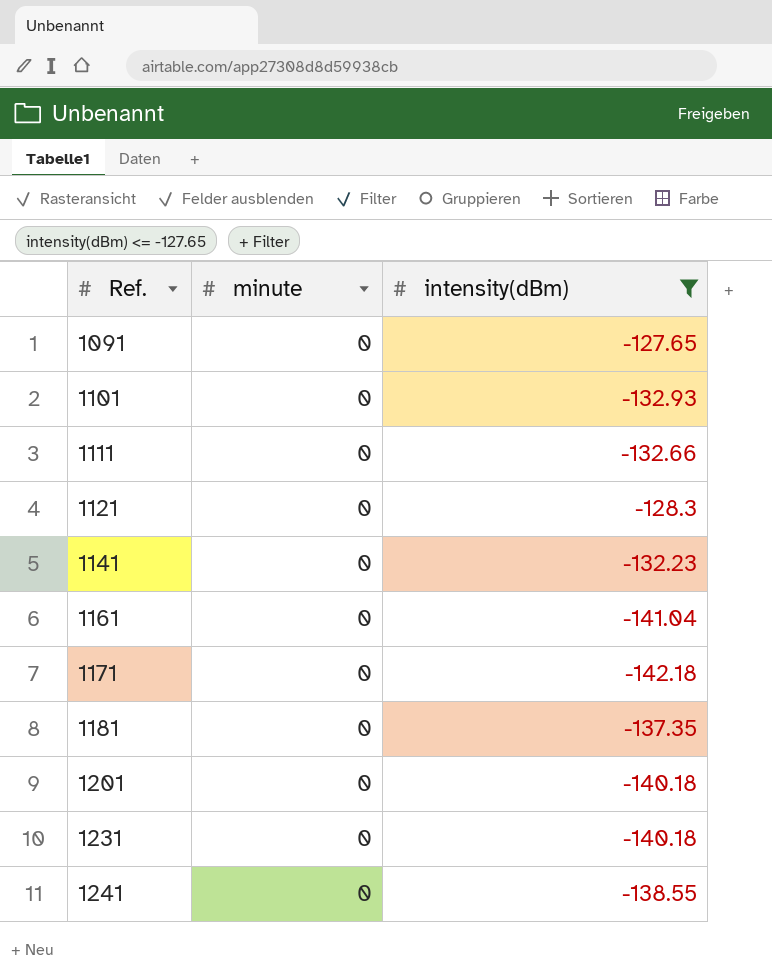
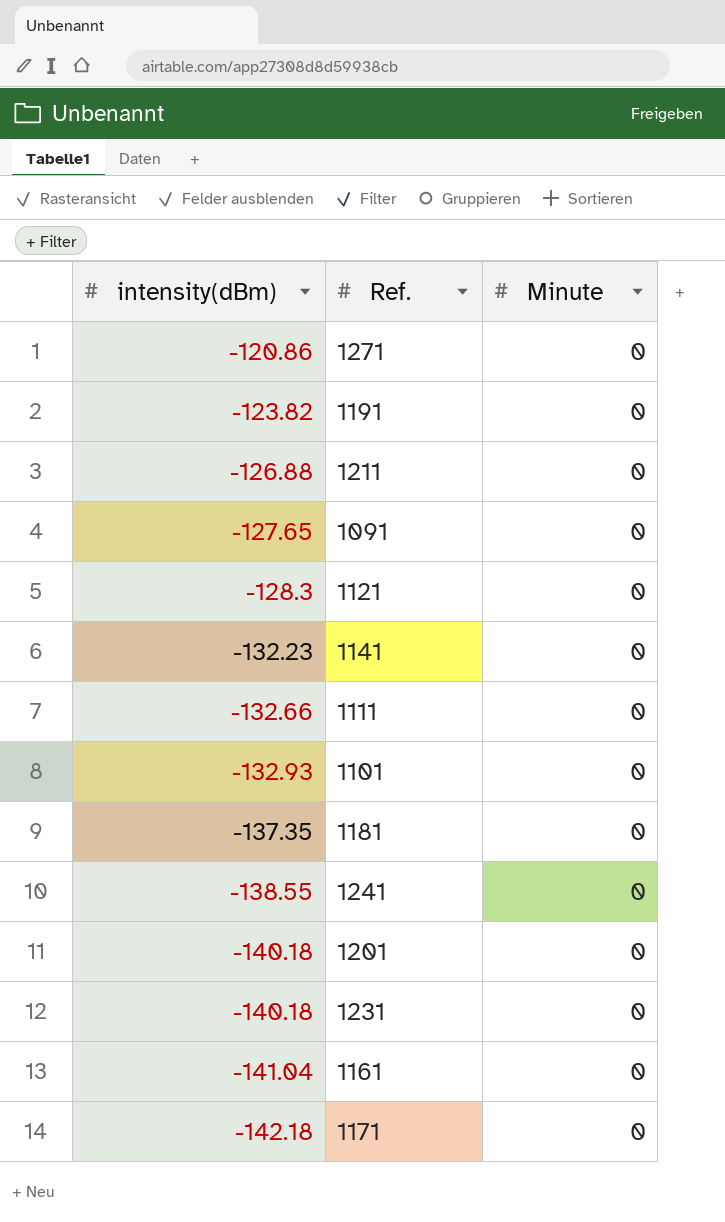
filter: intensity(dBm) <= -127.65 -> none
row order: Ref. ascending -> intensity(dBm) descending
column intensity(dBm) | position: 3 -> 1
column name: minute -> Minute

